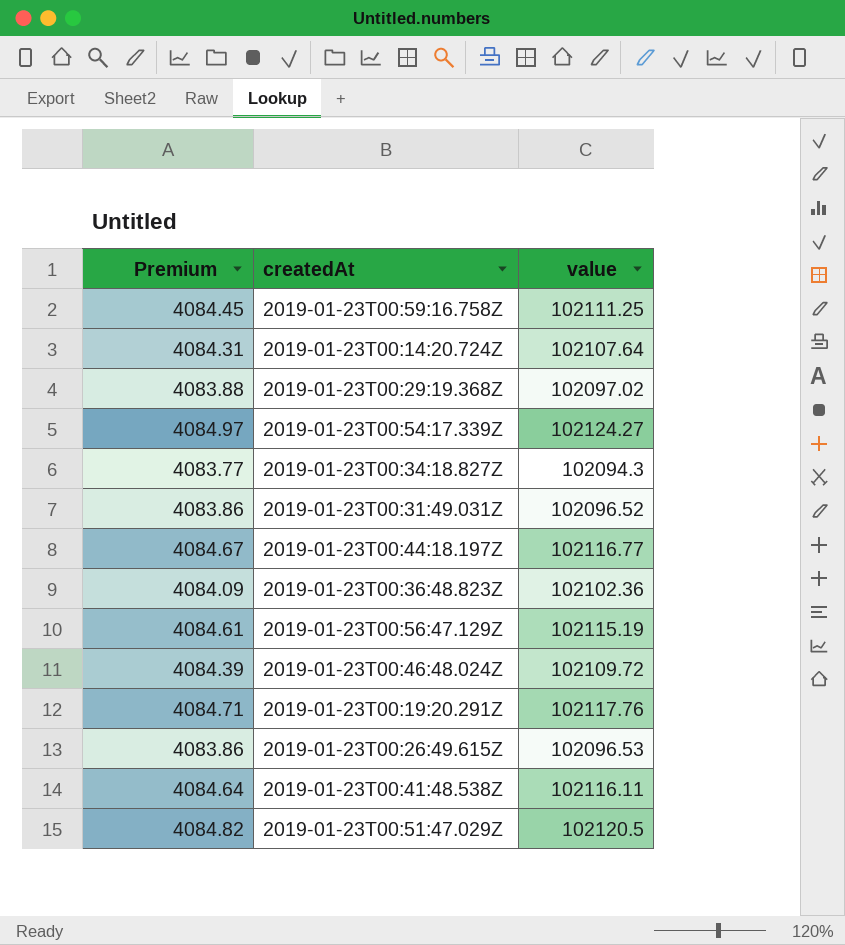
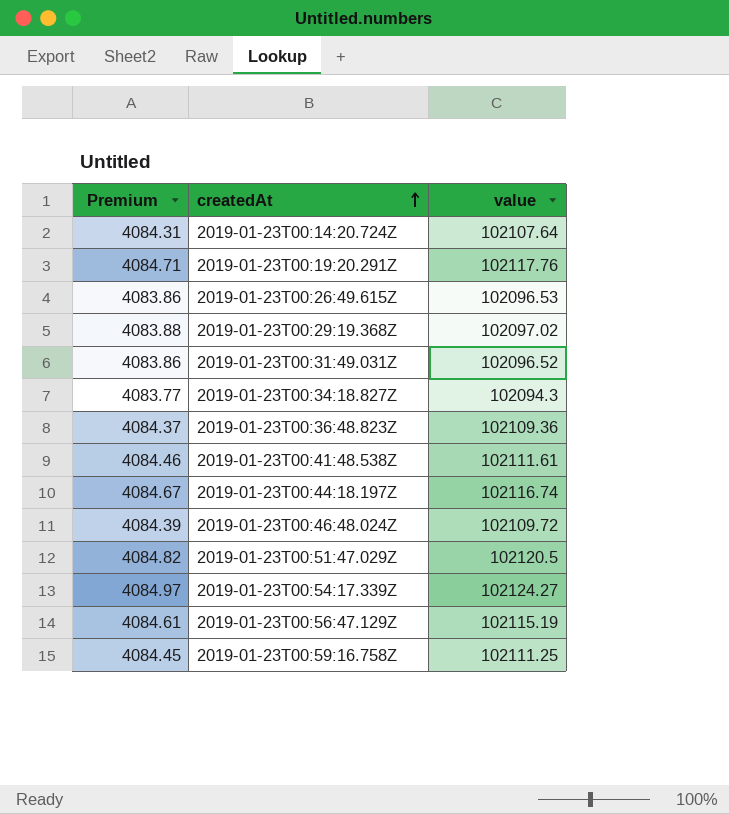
row order: none -> createdAt ascending
2019-01-23T00:36:48.823Z | Premium: 4084.09 -> 4084.37
2019-01-23T00:36:48.823Z | value: 102102.36 -> 102109.36
2019-01-23T00:41:48.538Z | Premium: 4084.64 -> 4084.46
2019-01-23T00:41:48.538Z | value: 102116.11 -> 102111.61
2019-01-23T00:44:18.197Z | value: 102116.77 -> 102116.74

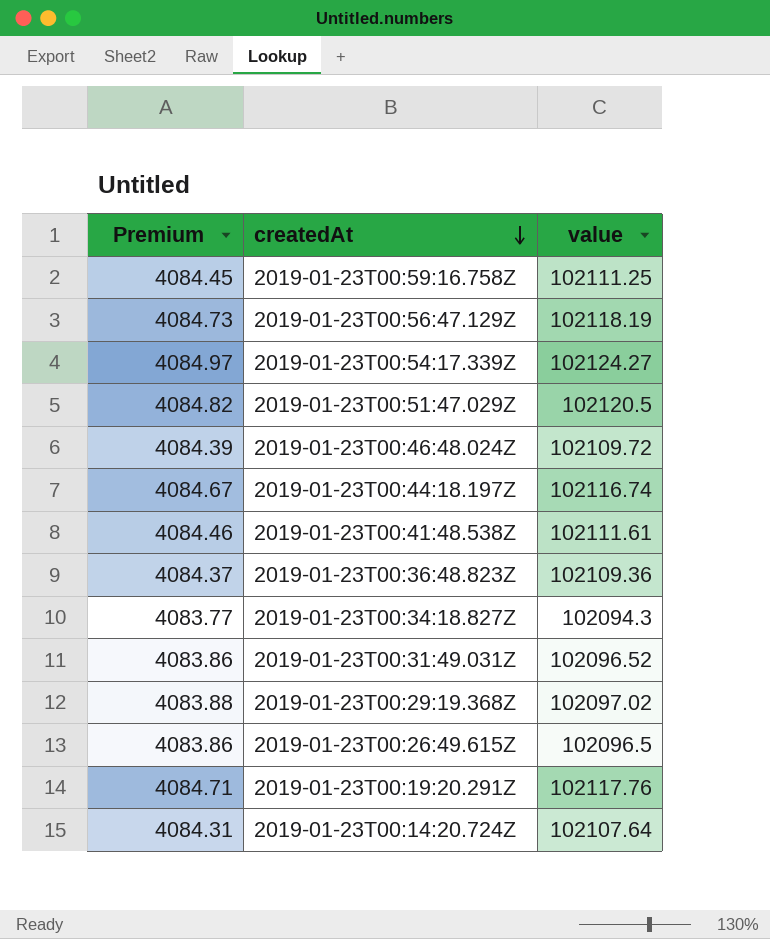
row order: createdAt ascending -> createdAt descending
2019-01-23T00:56:47.129Z | Premium: 4084.61 -> 4084.73
2019-01-23T00:56:47.129Z | value: 102115.19 -> 102118.19
2019-01-23T00:26:49.615Z | value: 102096.53 -> 102096.5

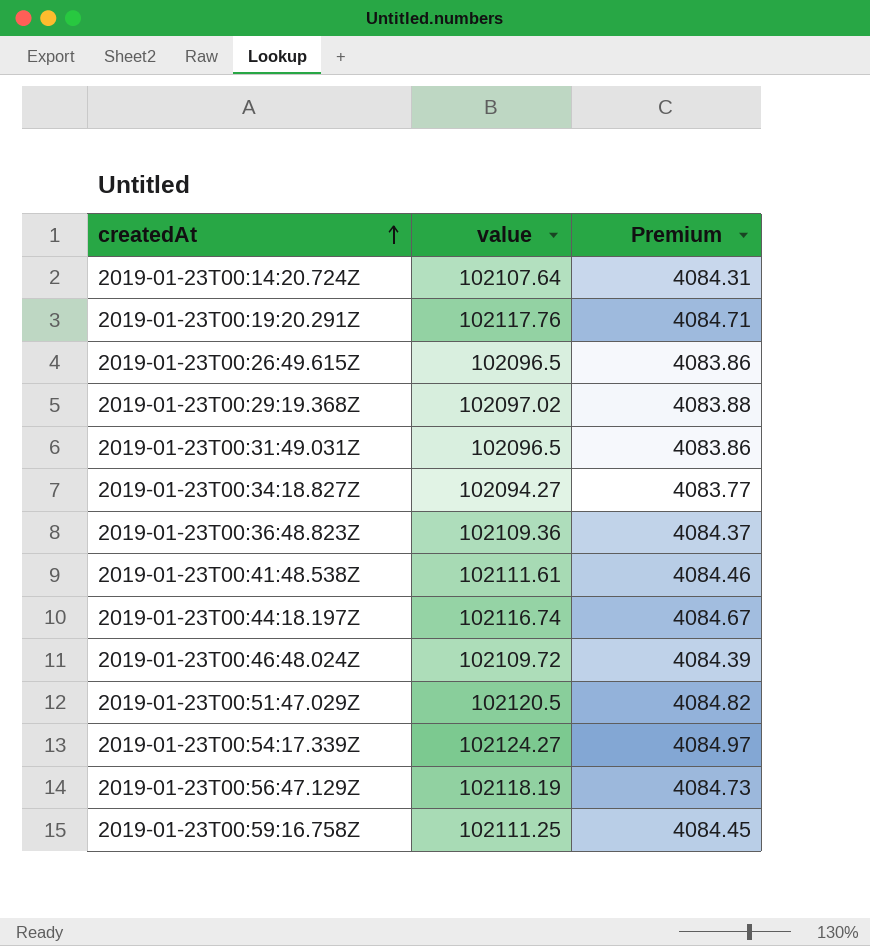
row order: createdAt descending -> createdAt ascending
column Premium | position: 1 -> 3
2019-01-23T00:31:49.031Z | value: 102096.52 -> 102096.5
2019-01-23T00:34:18.827Z | value: 102094.3 -> 102094.27

